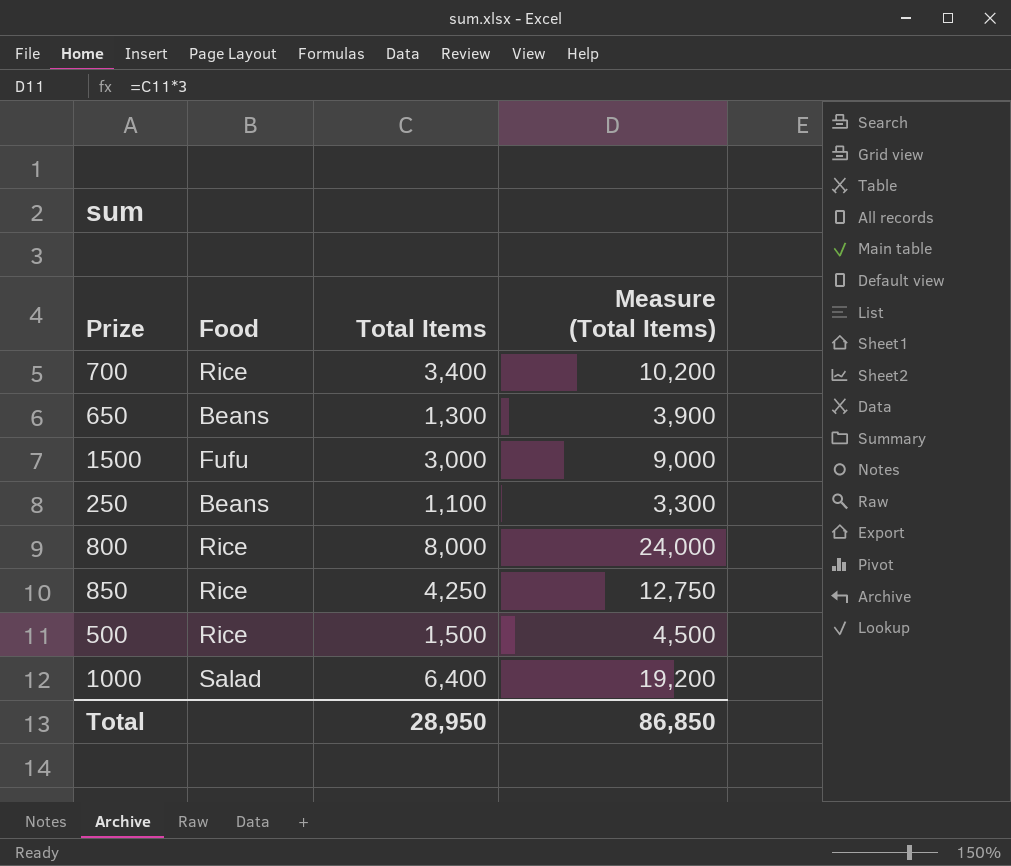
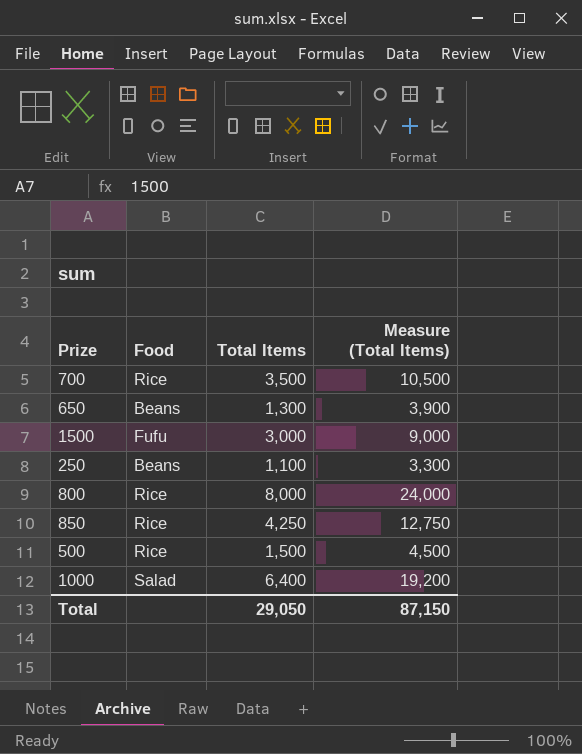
700 | Total Items: 3,400 -> 3,500
700 | Measure (Total Items): 10,200 -> 10,500
Total | Total Items: 28,950 -> 29,050
Total | Measure (Total Items): 86,850 -> 87,150

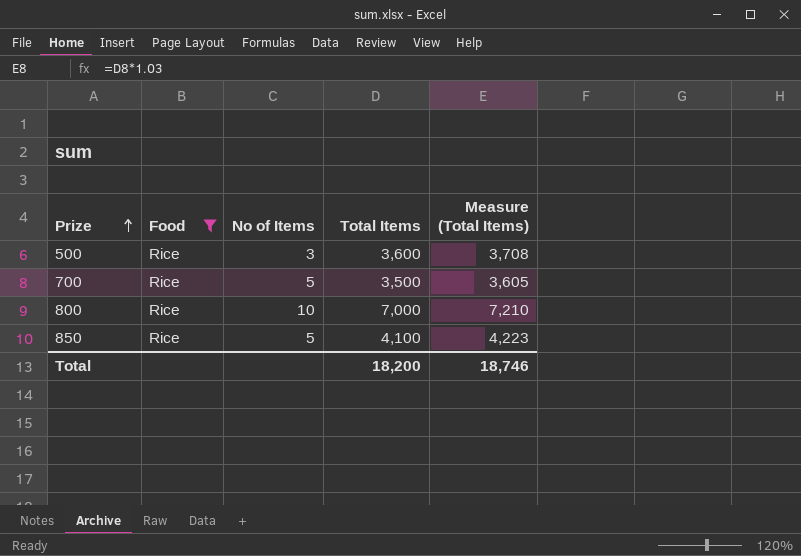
filter: none -> Food = Rice
row order: none -> Prize ascending
column No of Items | position: none -> 3
column Measure (Total Items) | formula: [Total Items] * 3 -> [Total Items] * 1.03
500 | Total Items: 1,500 -> 3,600
800 | Total Items: 8,000 -> 7,000
850 | Total Items: 4,250 -> 4,100
Total | Total Items: 29,050 -> 18,200
Total | Measure (Total Items): 87,150 -> 18,746

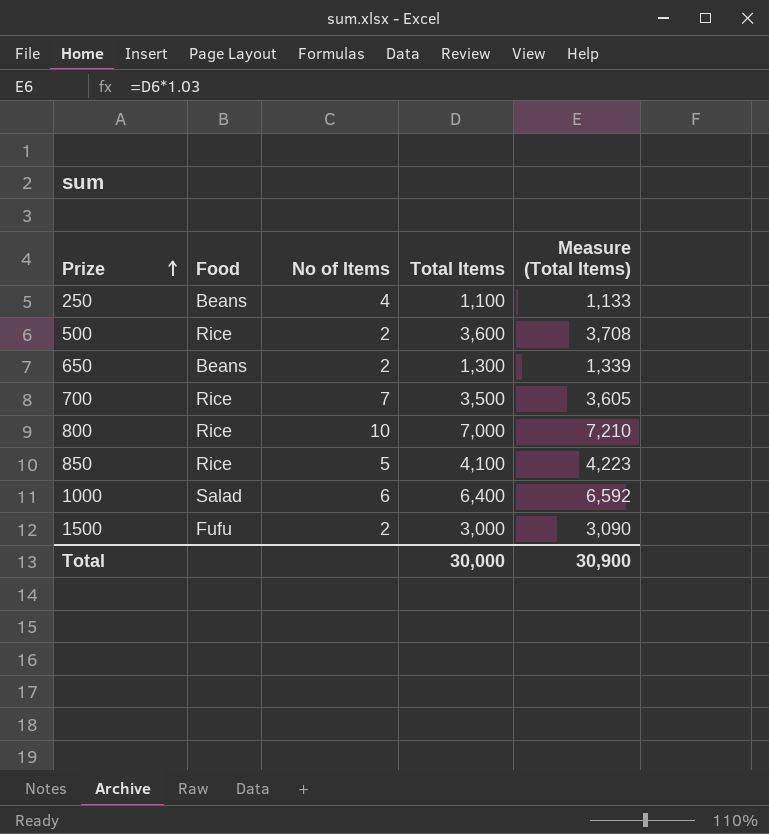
filter: Food = Rice -> none
500 | No of Items: 3 -> 2
700 | No of Items: 5 -> 7
Total | Total Items: 18,200 -> 30,000
Total | Measure (Total Items): 18,746 -> 30,900

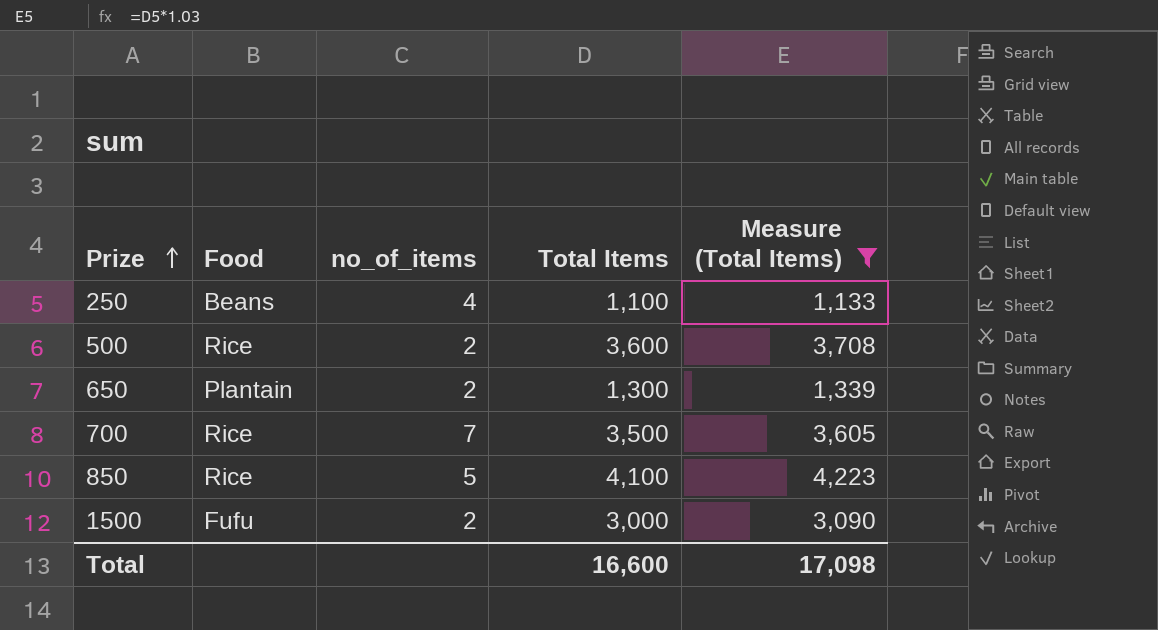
filter: none -> Measure (Total Items) <= 4,223
column name: No of Items -> no_of_items
650 | Food: Beans -> Plantain
Total | Total Items: 30,000 -> 16,600
Total | Measure (Total Items): 30,900 -> 17,098

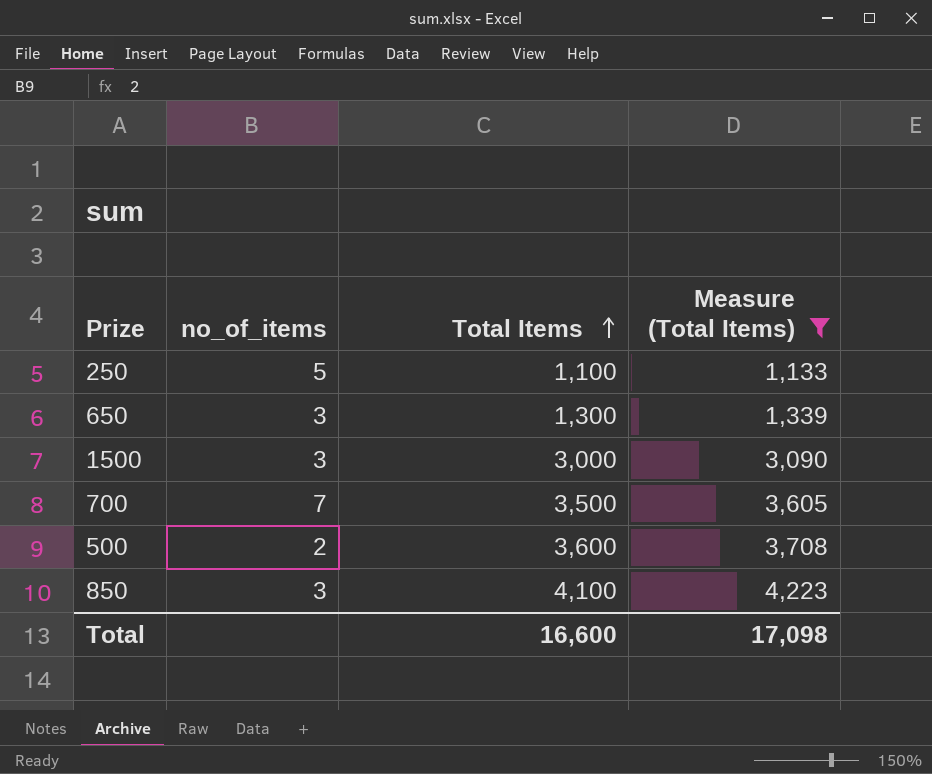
row order: Prize ascending -> Total Items ascending
column Food | position: 2 -> none
250 | no_of_items: 4 -> 5
650 | no_of_items: 2 -> 3
1500 | no_of_items: 2 -> 3
850 | no_of_items: 5 -> 3

